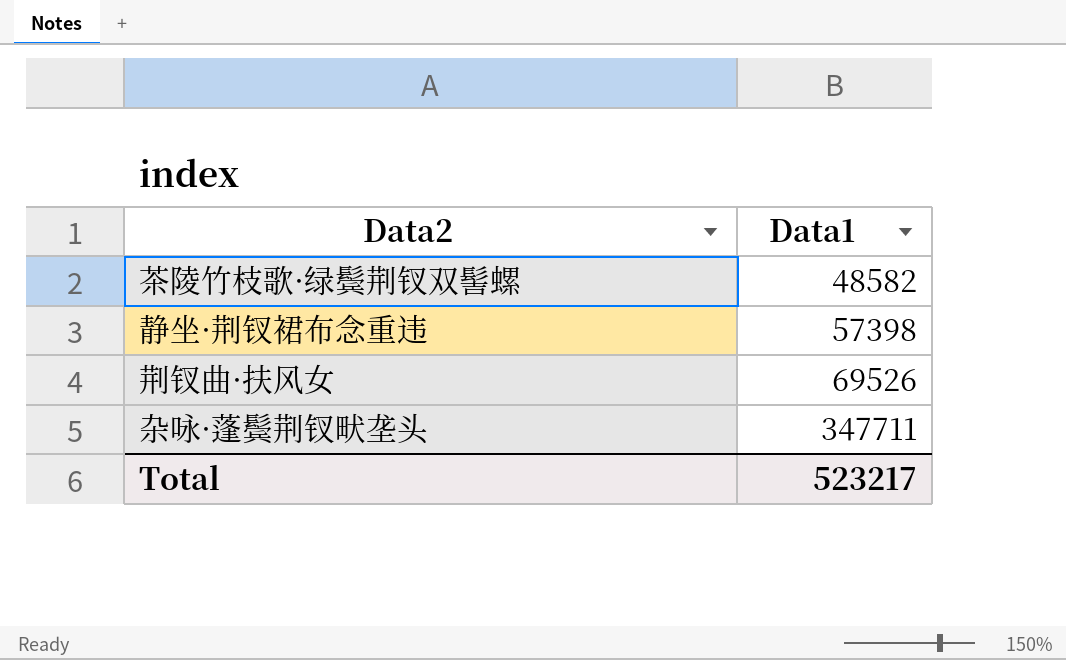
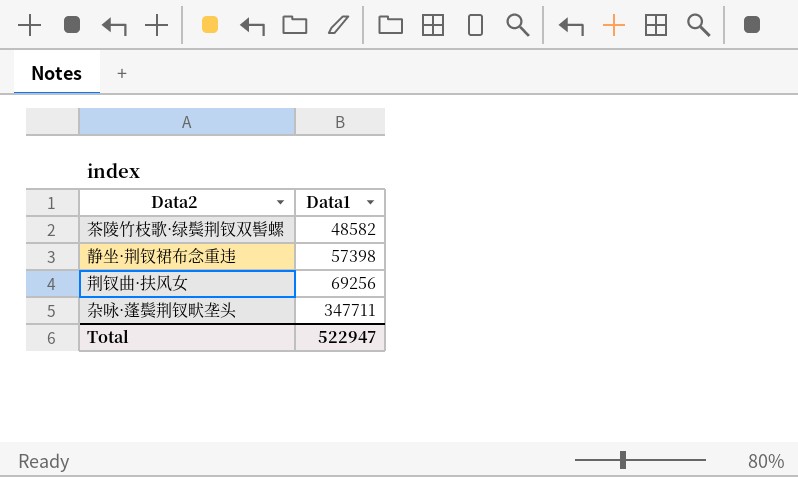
荆钗曲·扶风女 | Data1: 69526 -> 69256
Total | Data1: 523217 -> 522947

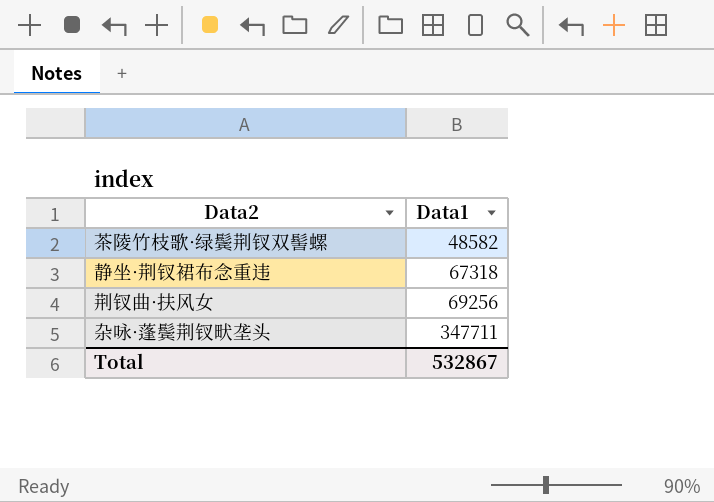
静坐·荆钗裙布念重违 | Data1: 57398 -> 67318
Total | Data1: 522947 -> 532867

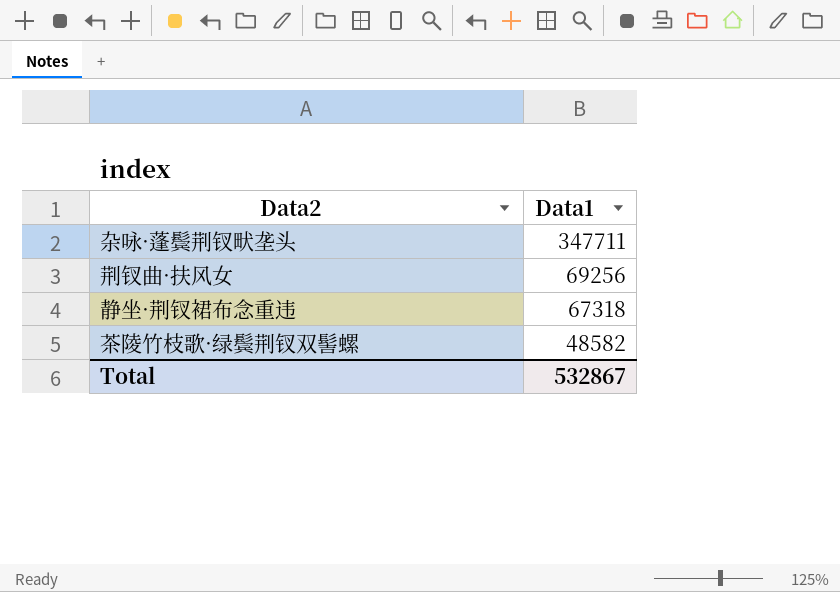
row order: Data1 ascending -> Data1 descending

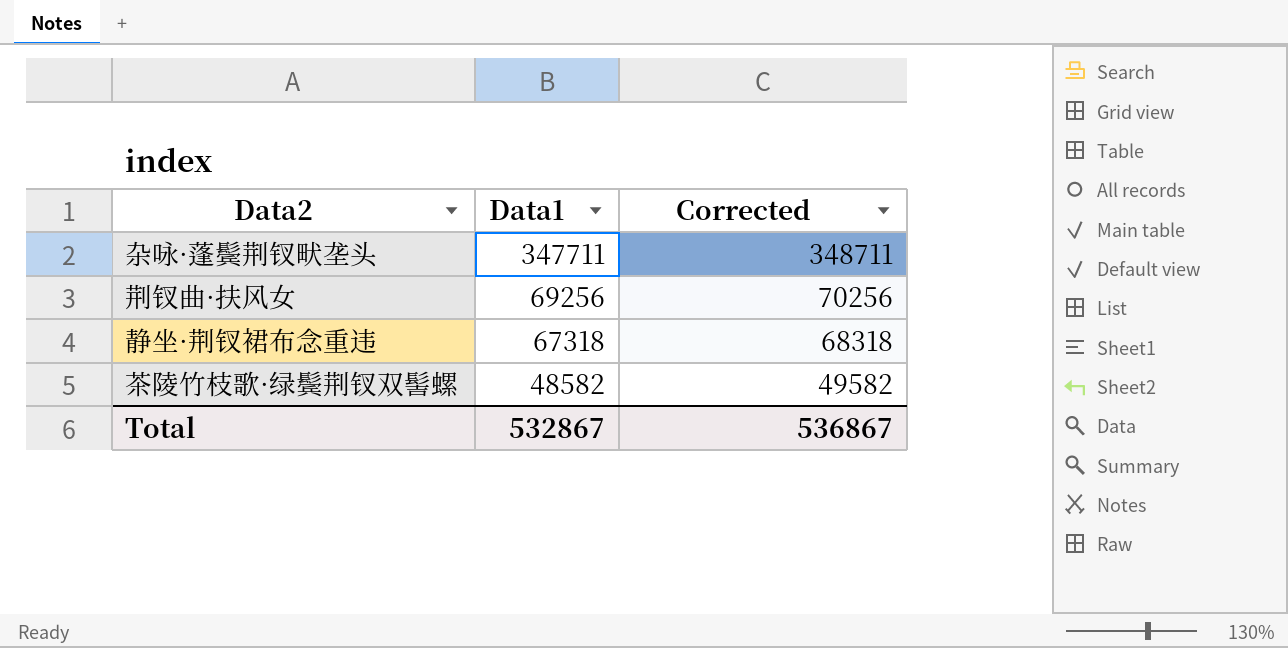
column Corrected | formula: none -> [Data1] + 1000

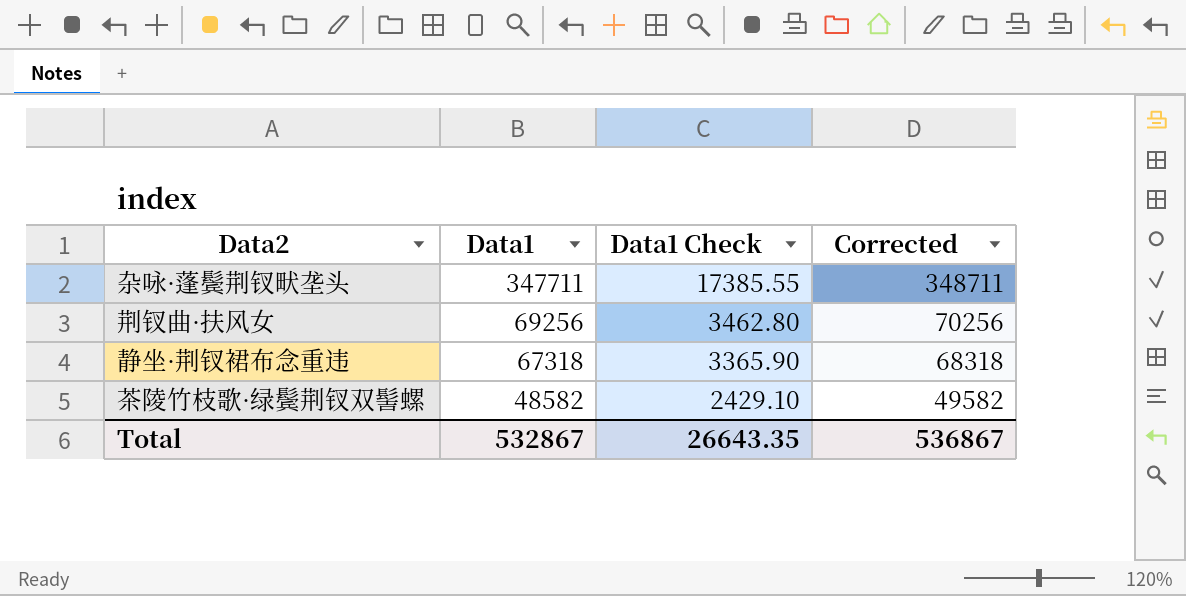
column Data1 Check | formula: none -> [Data1] * 0.05

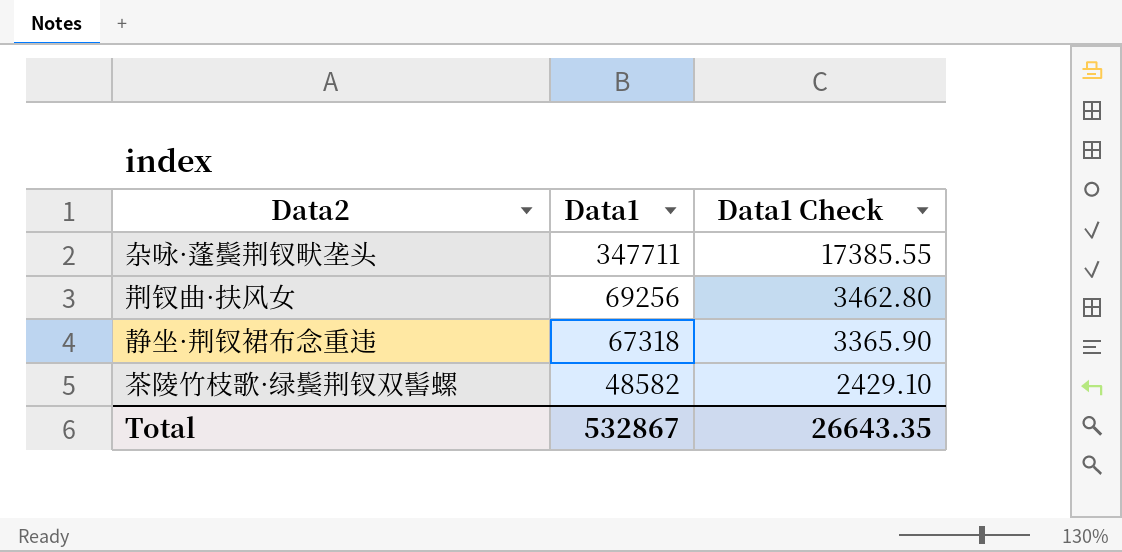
column Corrected | formula: [Data1] + 1000 -> none

